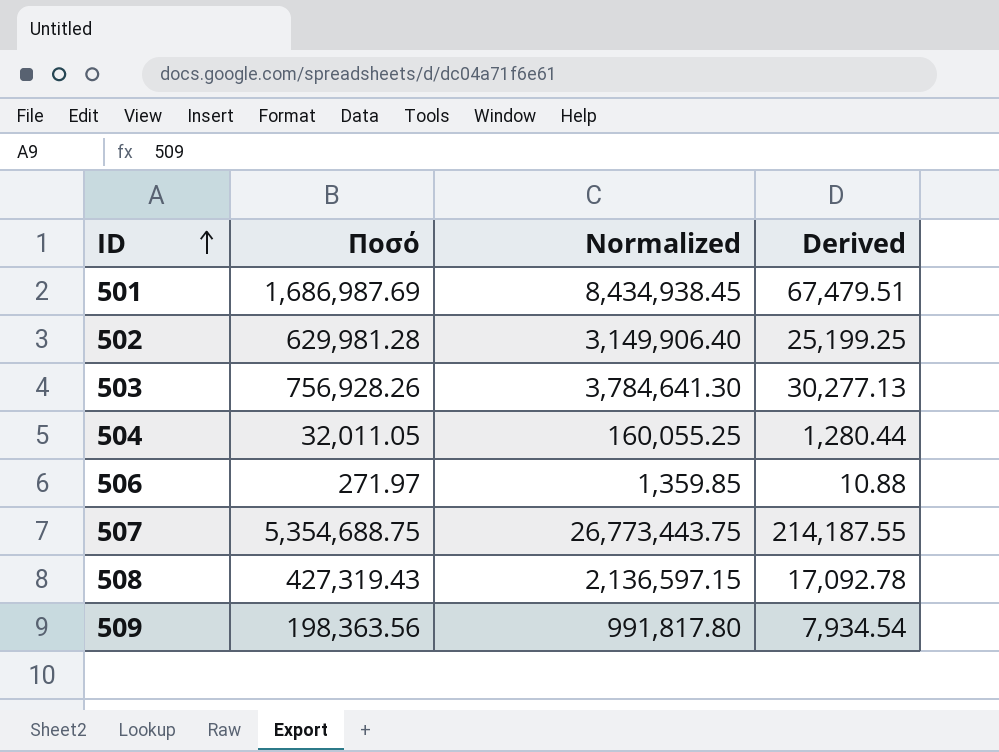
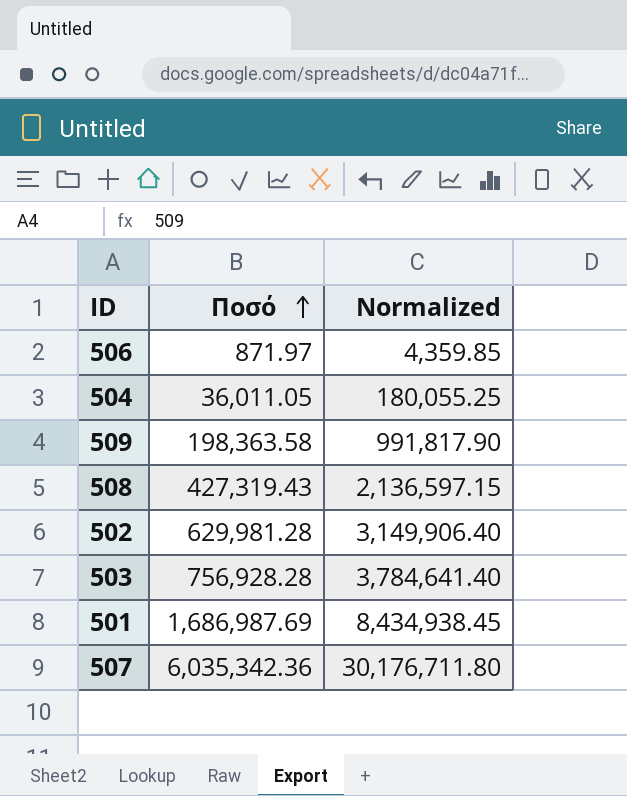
row order: ID ascending -> Ποσό ascending
column Derived | formula: [Ποσό] * 0.04 -> none
506 | Ποσό: 271.97 -> 871.97
506 | Normalized: 1,359.85 -> 4,359.85
504 | Ποσό: 32,011.05 -> 36,011.05
504 | Normalized: 160,055.25 -> 180,055.25
509 | Ποσό: 198,363.56 -> 198,363.58
509 | Normalized: 991,817.80 -> 991,817.90
503 | Ποσό: 756,928.26 -> 756,928.28
503 | Normalized: 3,784,641.30 -> 3,784,641.40
507 | Ποσό: 5,354,688.75 -> 6,035,342.36
507 | Normalized: 26,773,443.75 -> 30,176,711.80

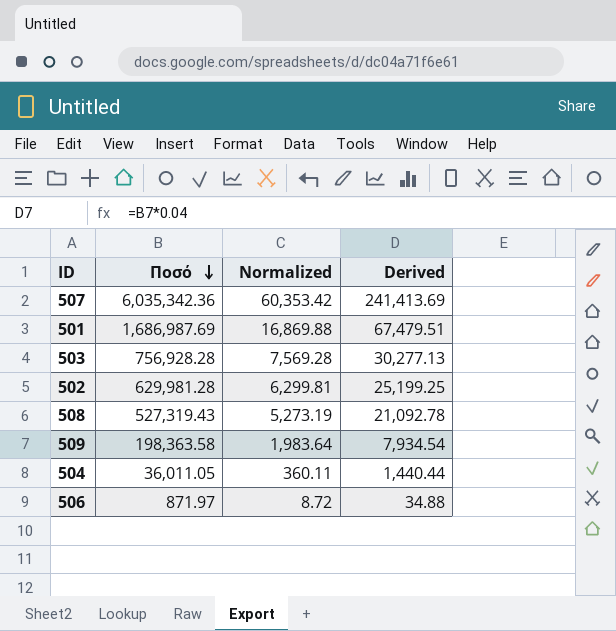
row order: Ποσό ascending -> Ποσό descending
column Normalized | formula: [Ποσό] * 5 -> [Ποσό] * 0.01
column Derived | formula: none -> [Ποσό] * 0.04
508 | Ποσό: 427,319.43 -> 527,319.43

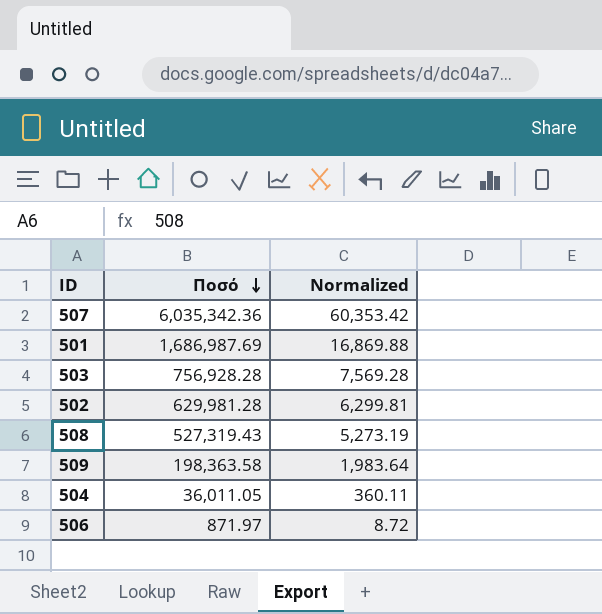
column Derived | formula: [Ποσό] * 0.04 -> none

